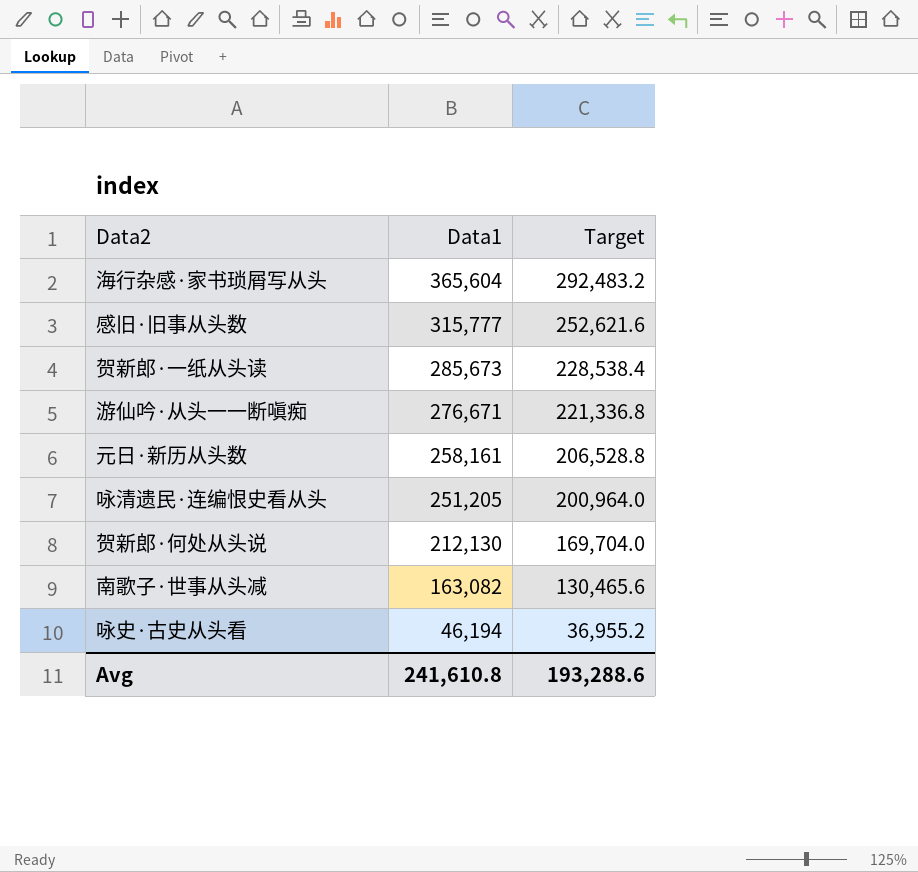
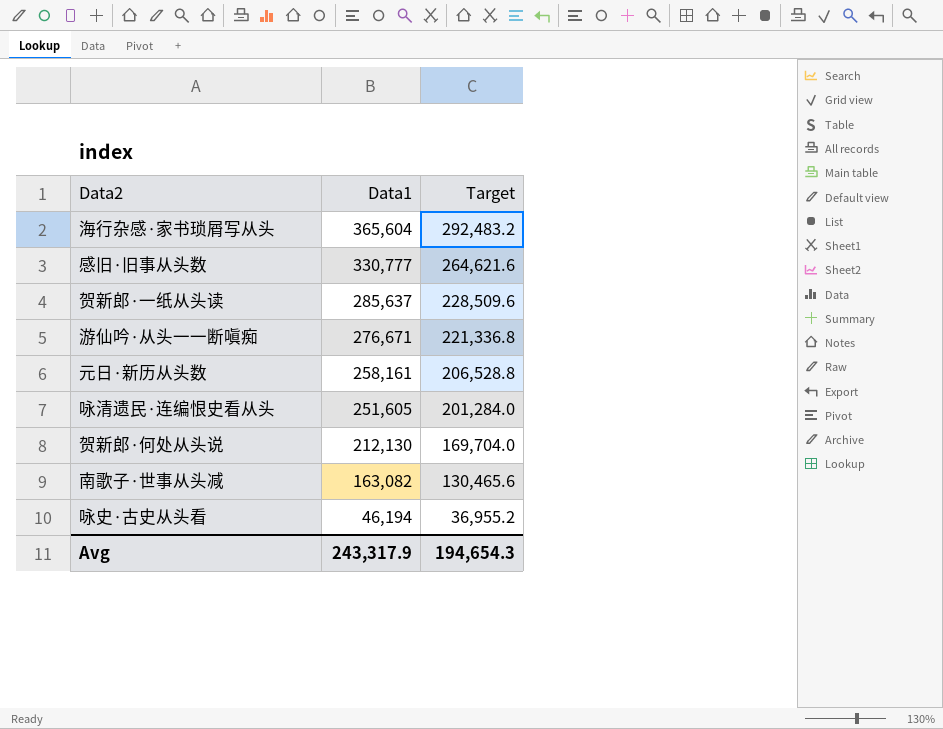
感旧·旧事从头数 | Data1: 315,777 -> 330,777
感旧·旧事从头数 | Target: 252,621.6 -> 264,621.6
贺新郎·一纸从头读 | Data1: 285,673 -> 285,637
贺新郎·一纸从头读 | Target: 228,538.4 -> 228,509.6
咏清遗民·连编恨史看从头 | Data1: 251,205 -> 251,605
咏清遗民·连编恨史看从头 | Target: 200,964.0 -> 201,284.0
Avg | Data1: 241,610.8 -> 243,317.9
Avg | Target: 193,288.6 -> 194,654.3

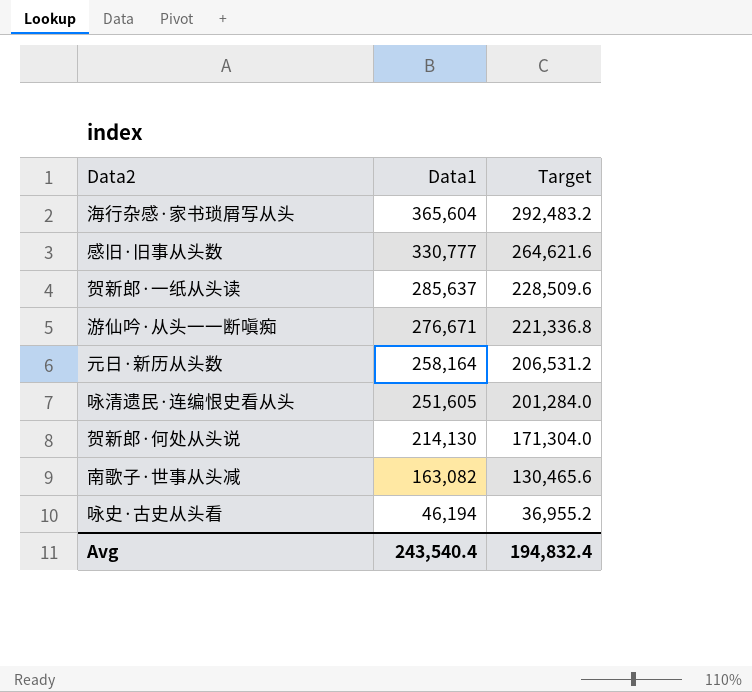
元日·新历从头数 | Data1: 258,161 -> 258,164
元日·新历从头数 | Target: 206,528.8 -> 206,531.2
贺新郎·何处从头说 | Data1: 212,130 -> 214,130
贺新郎·何处从头说 | Target: 169,704.0 -> 171,304.0
Avg | Data1: 243,317.9 -> 243,540.4
Avg | Target: 194,654.3 -> 194,832.4

